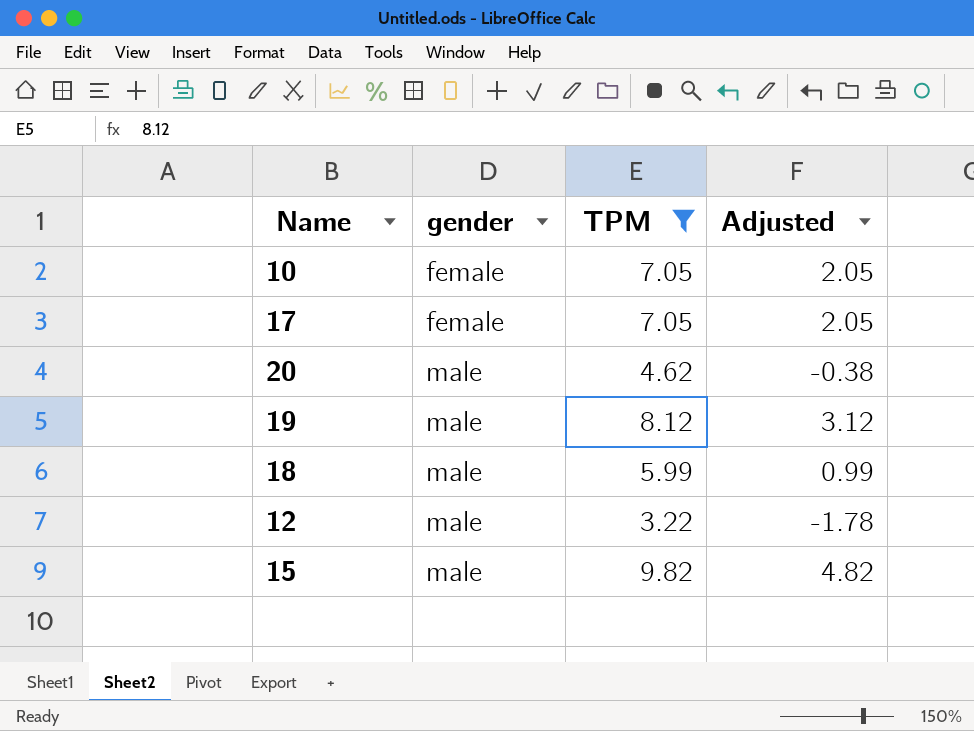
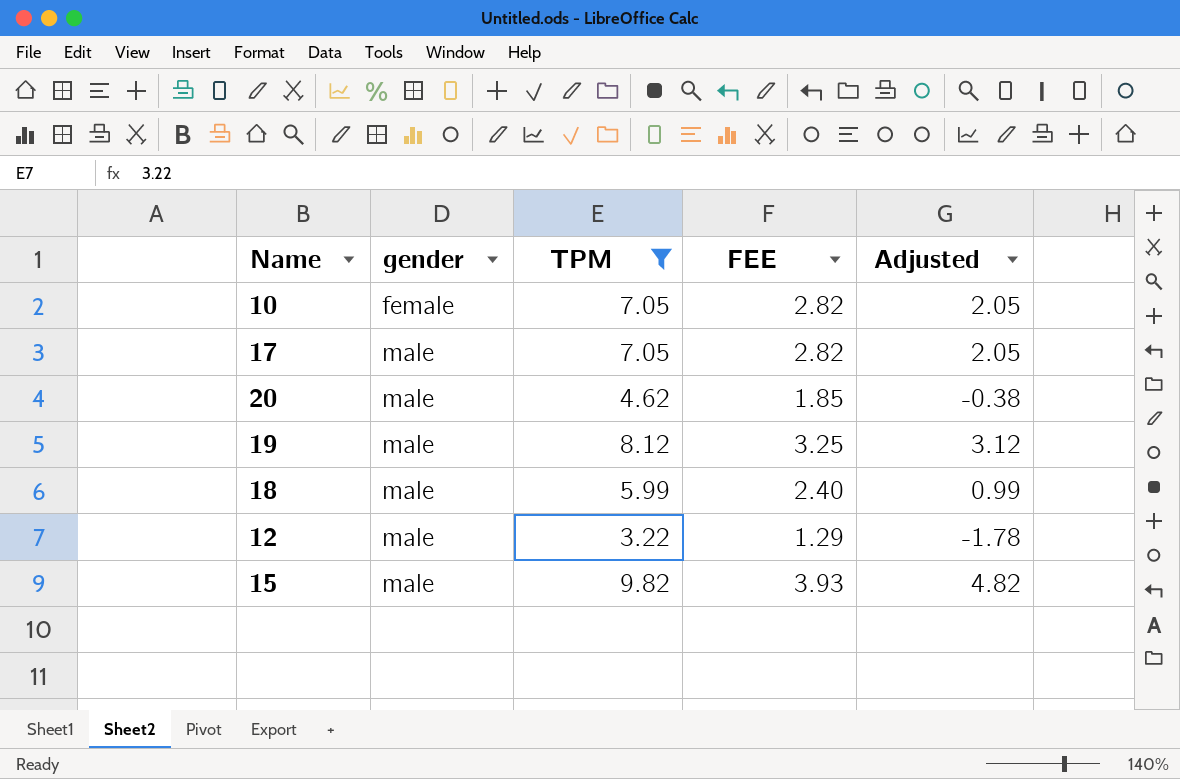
column FEE | formula: none -> [TPM] * 0.4
17 | gender: female -> male

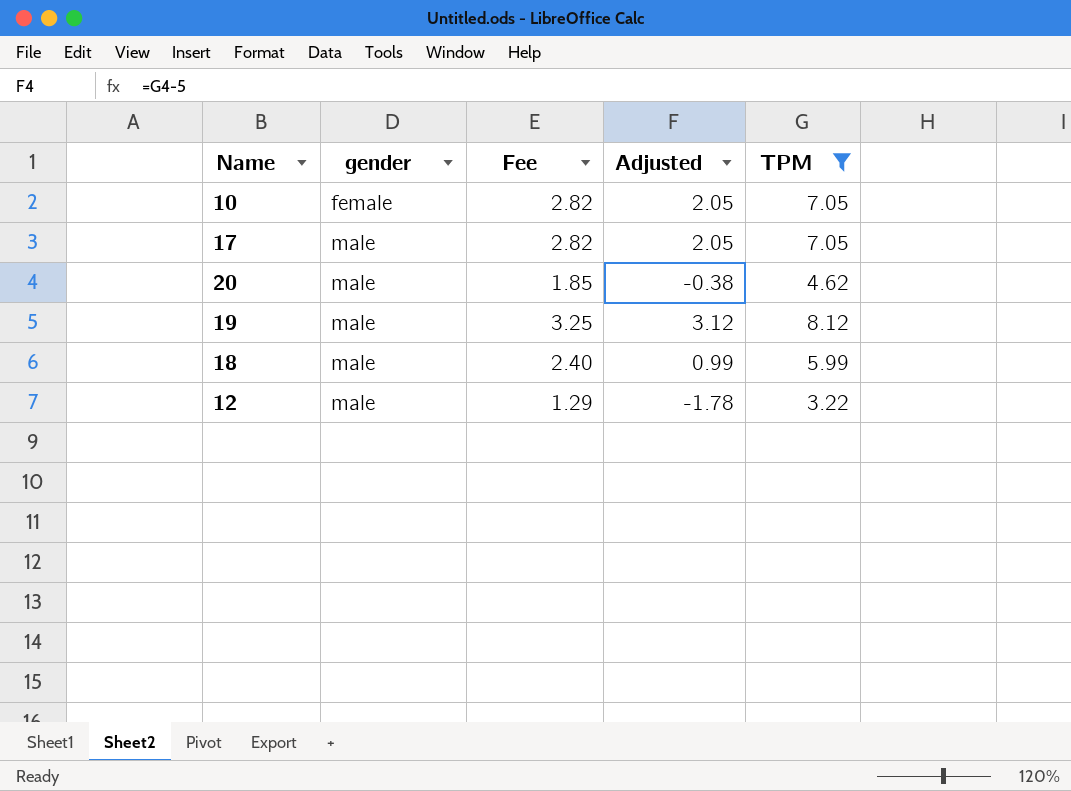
column name: FEE -> Fee
column TPM | position: 3 -> 5
row 15: male | 9.82 | 3.93 | 4.82 -> none

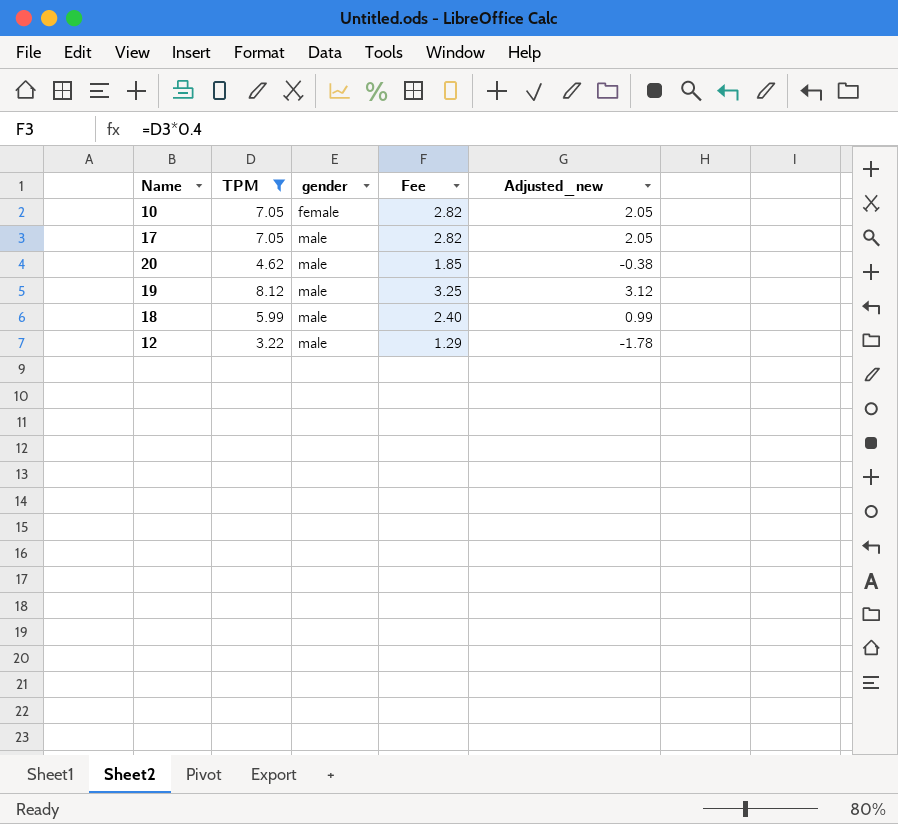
column TPM | position: 5 -> 2
column name: Adjusted -> Adjusted_new

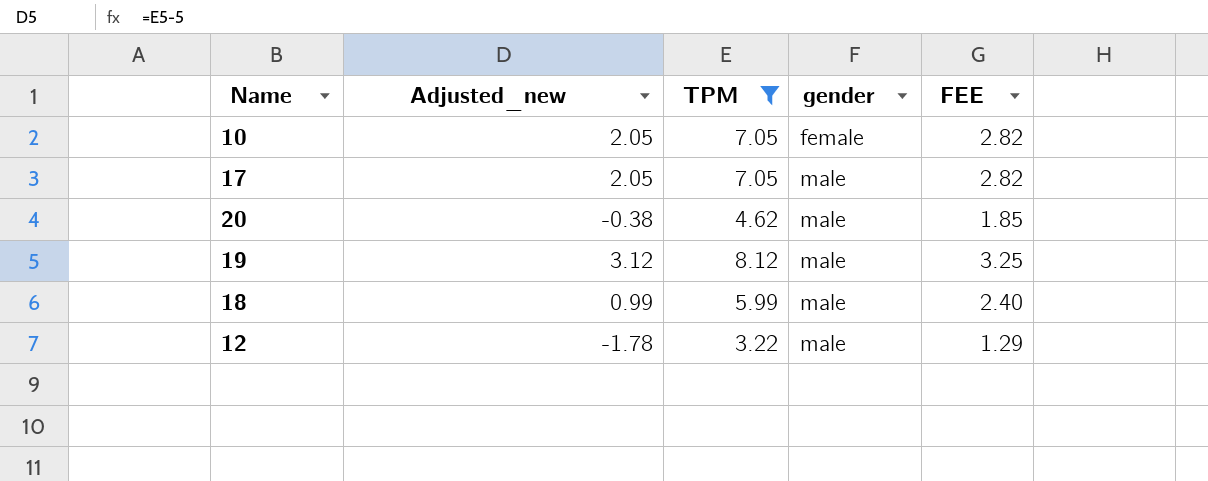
column Adjusted_new | position: 5 -> 2
column name: Fee -> FEE

